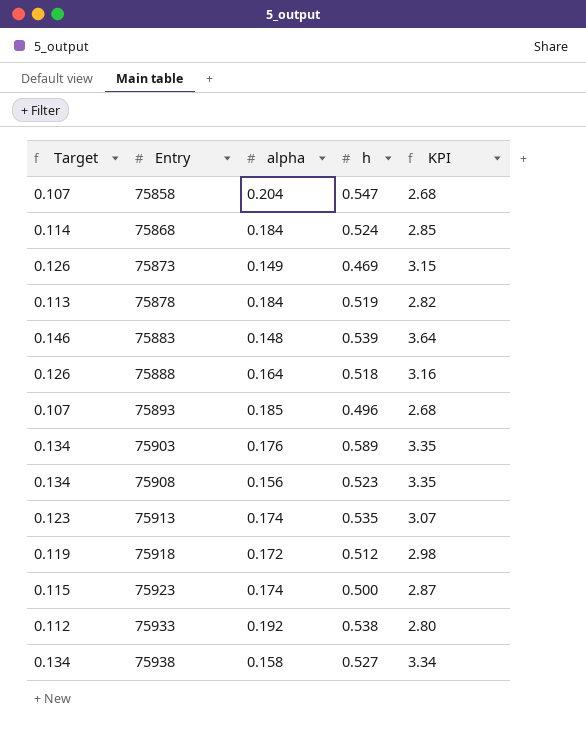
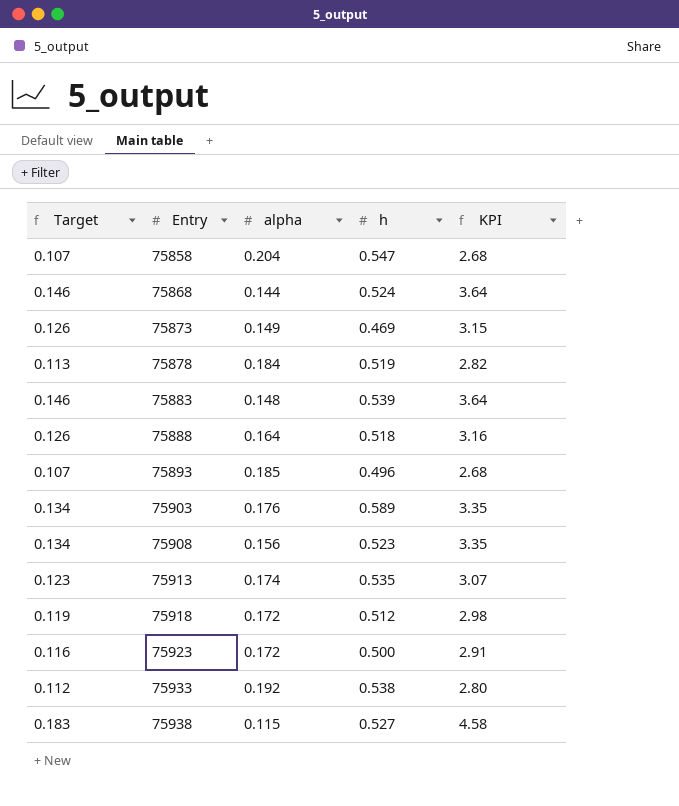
75868 | Target: 0.114 -> 0.146
75868 | alpha: 0.184 -> 0.144
75868 | KPI: 2.85 -> 3.64
75923 | Target: 0.115 -> 0.116
75923 | alpha: 0.174 -> 0.172
75923 | KPI: 2.87 -> 2.91
75938 | Target: 0.134 -> 0.183
75938 | alpha: 0.158 -> 0.115
75938 | KPI: 3.34 -> 4.58

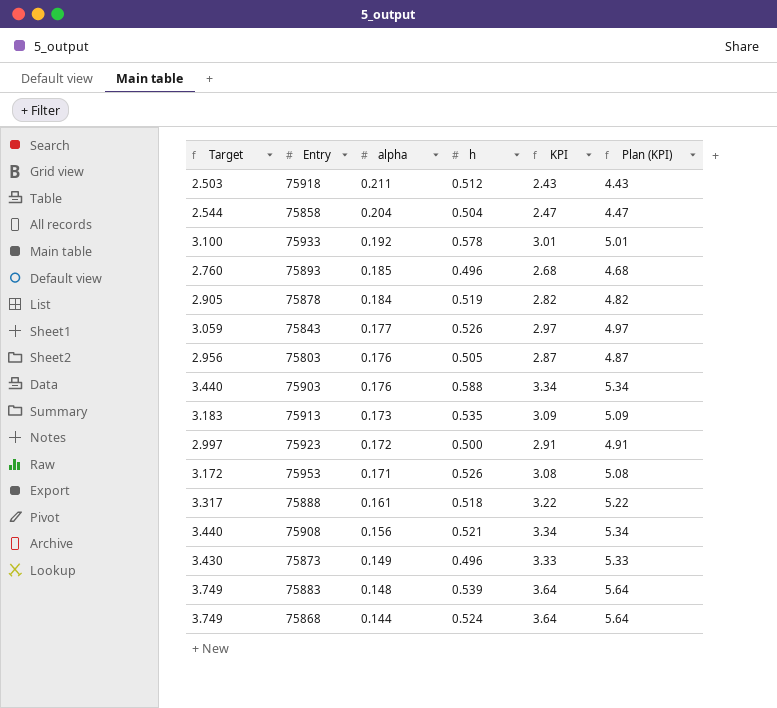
row order: Entry ascending -> alpha descending
column Target | formula: [KPI] * 0.04 -> [KPI] * 1.03
column Plan (KPI) | formula: none -> [KPI] + 2
row 75938: 0.183 | 0.115 | 0.527 | 4.58 -> none
75918 | alpha: 0.172 -> 0.211
75918 | KPI: 2.98 -> 2.43
75858 | h: 0.547 -> 0.504
75858 | KPI: 2.68 -> 2.47
75933 | h: 0.538 -> 0.578
75933 | KPI: 2.80 -> 3.01
row 75843: none -> 3.059 | 0.177 | 0.526 | 2.97 | 4.97
row 75803: none -> 2.956 | 0.176 | 0.505 | 2.87 | 4.87
75903 | h: 0.589 -> 0.588
75903 | KPI: 3.35 -> 3.34
75913 | alpha: 0.174 -> 0.173
75913 | KPI: 3.07 -> 3.09
row 75953: none -> 3.172 | 0.171 | 0.526 | 3.08 | 5.08
75888 | alpha: 0.164 -> 0.161
75888 | KPI: 3.16 -> 3.22
75908 | h: 0.523 -> 0.521
75908 | KPI: 3.35 -> 3.34
75873 | h: 0.469 -> 0.496
75873 | KPI: 3.15 -> 3.33

